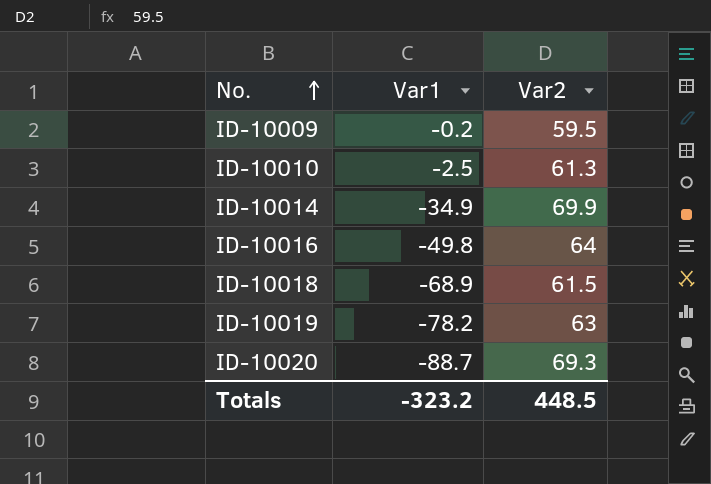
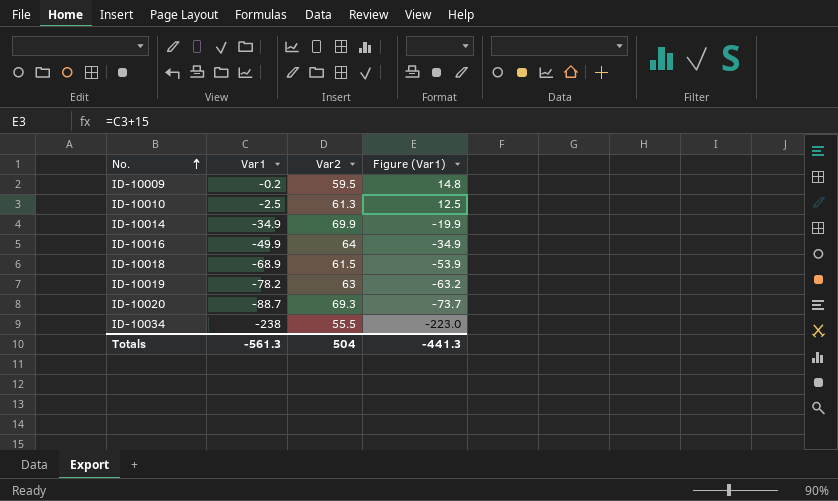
column Figure (Var1) | formula: none -> [Var1] + 15
ID-10016 | Var1: -49.8 -> -49.9
row ID-10034: none -> -238 | 55.5 | -223.0
Totals | Var1: -323.2 -> -561.3
Totals | Var2: 448.5 -> 504

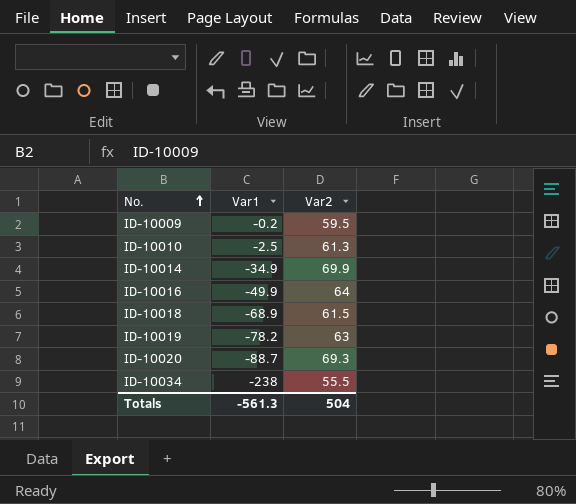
column Figure (Var1) | formula: [Var1] + 15 -> none

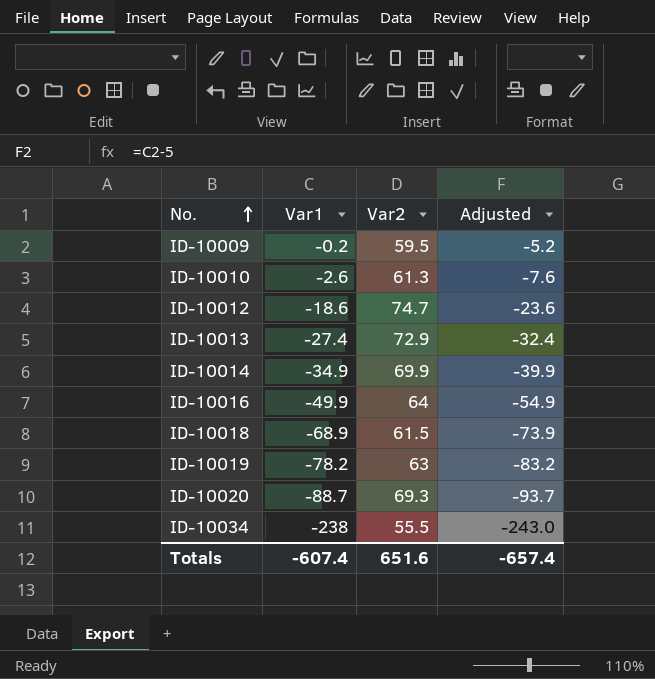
column Adjusted | formula: none -> [Var1] - 5
ID-10010 | Var1: -2.5 -> -2.6
row ID-10012: none -> -18.6 | 74.7 | -23.6
row ID-10013: none -> -27.4 | 72.9 | -32.4
Totals | Var1: -561.3 -> -607.4
Totals | Var2: 504 -> 651.6

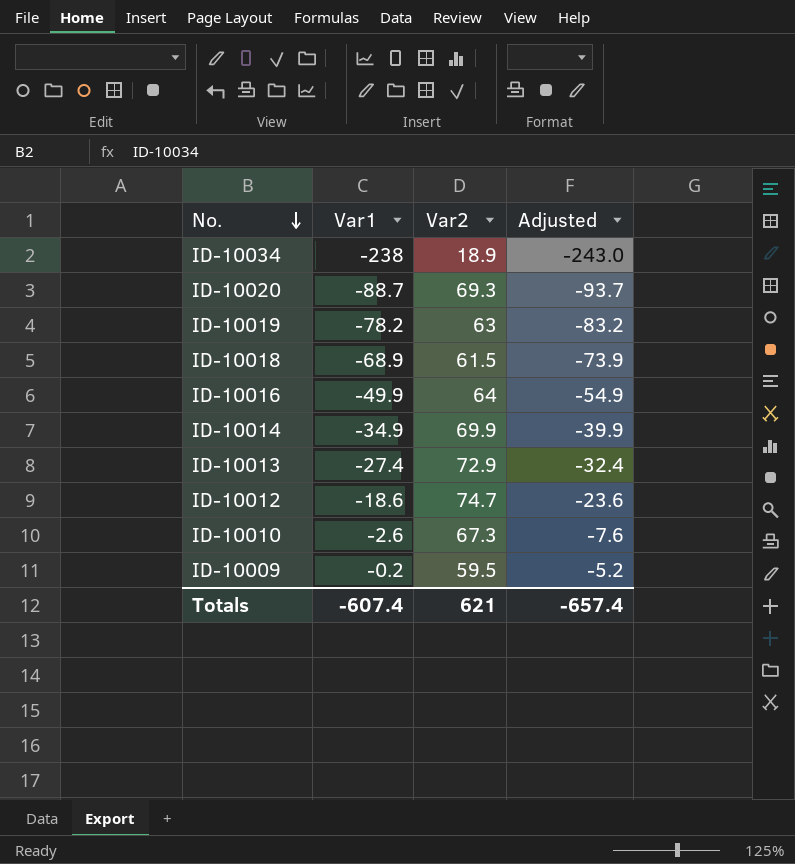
row order: No. ascending -> No. descending
ID-10034 | Var2: 55.5 -> 18.9
ID-10010 | Var2: 61.3 -> 67.3
Totals | Var2: 651.6 -> 621

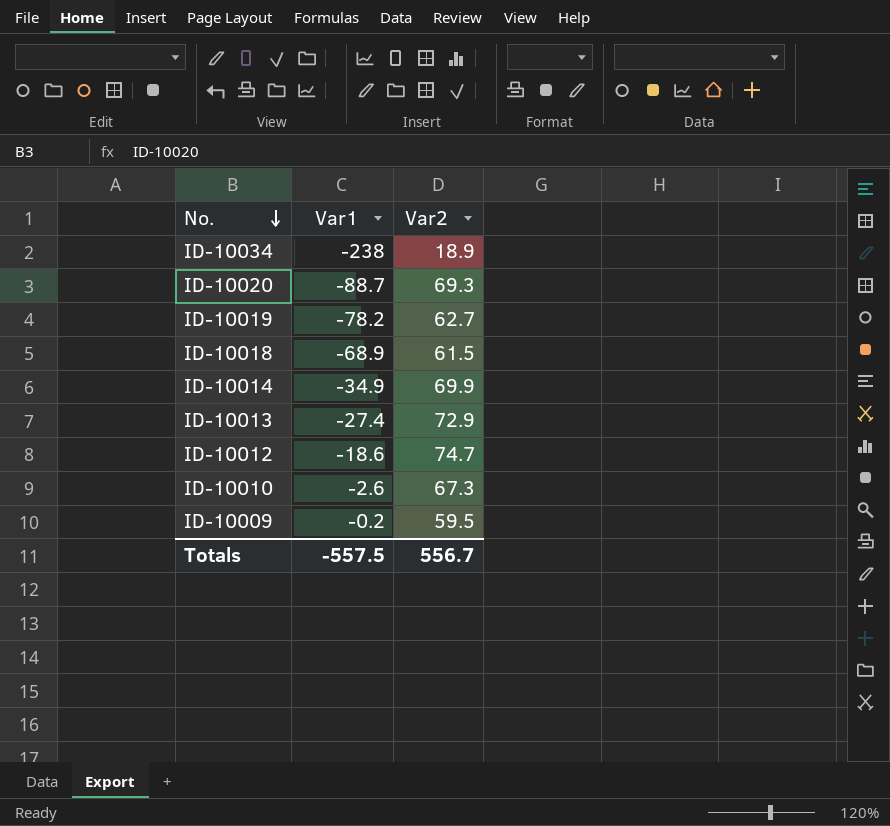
column Adjusted | formula: [Var1] - 5 -> none
row ID-10016: -49.9 | 64 | -54.9 -> none
ID-10019 | Var2: 63 -> 62.7
Totals | Var1: -607.4 -> -557.5
Totals | Var2: 621 -> 556.7

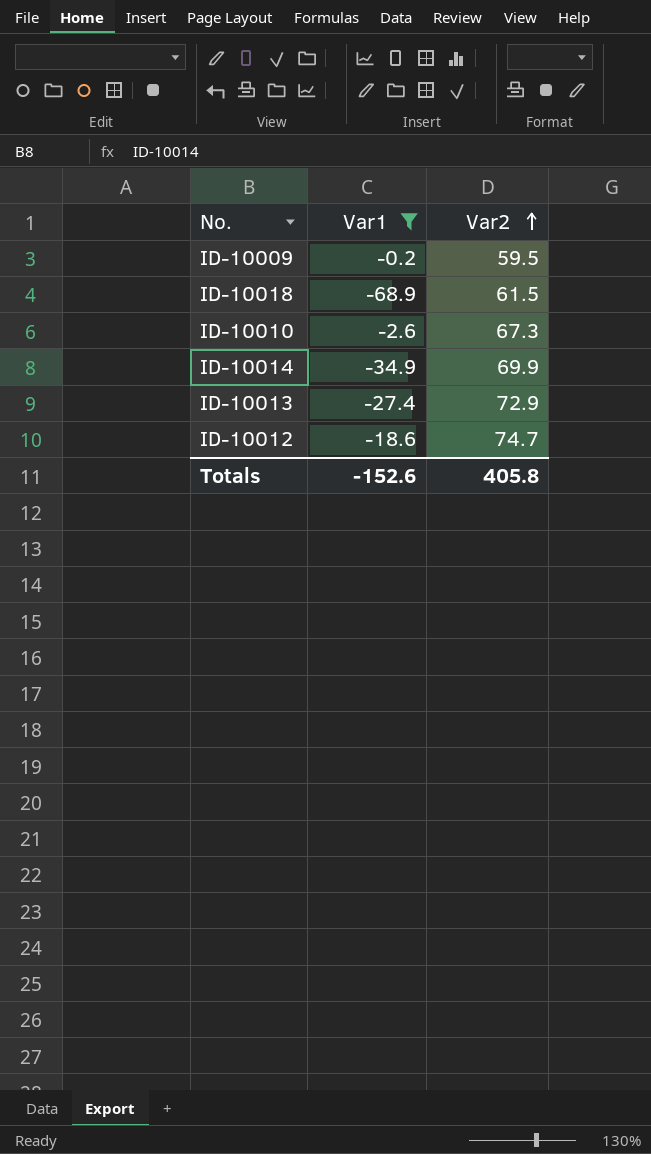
filter: none -> Var1 >= -68.9
row order: No. descending -> Var2 ascending
Totals | Var1: -557.5 -> -152.6
Totals | Var2: 556.7 -> 405.8

